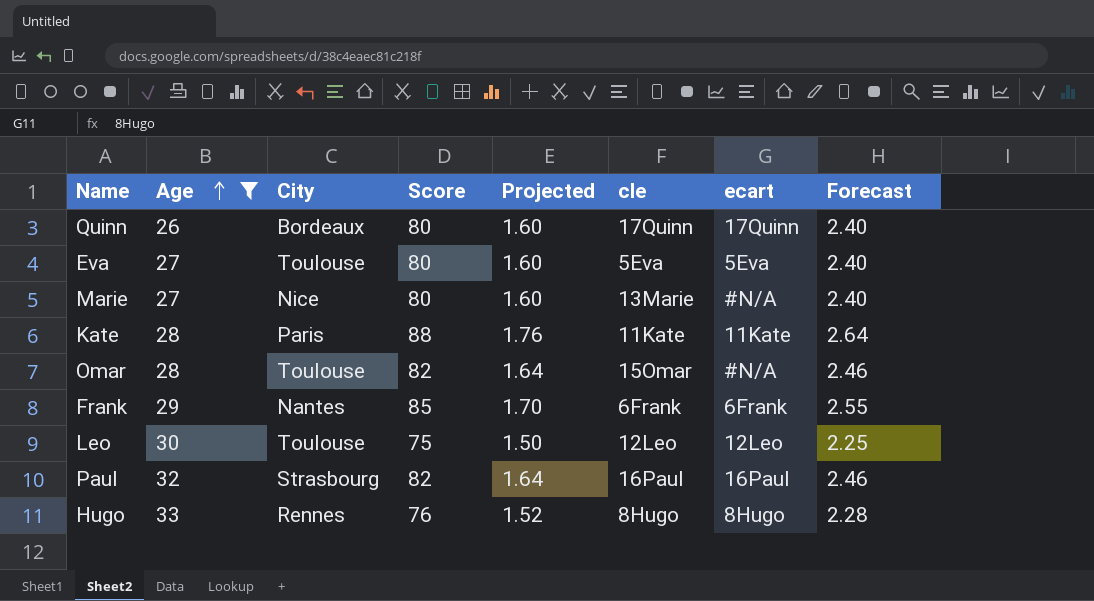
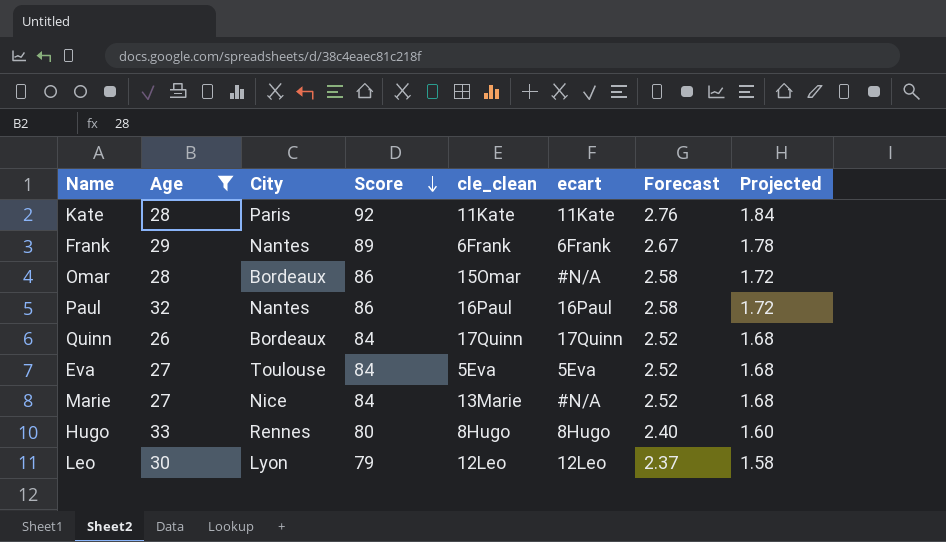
row order: Age ascending -> Score descending
column name: cle -> cle_clean
column Projected | position: 5 -> 8
Kate | Score: 88 -> 92
Kate | Forecast: 2.64 -> 2.76
Kate | Projected: 1.76 -> 1.84
Frank | Score: 85 -> 89
Frank | Forecast: 2.55 -> 2.67
Frank | Projected: 1.70 -> 1.78
Omar | City: Toulouse -> Bordeaux
Omar | Score: 82 -> 86
Omar | Forecast: 2.46 -> 2.58
Omar | Projected: 1.64 -> 1.72
Paul | City: Strasbourg -> Nantes
Paul | Score: 82 -> 86
Paul | Forecast: 2.46 -> 2.58
Paul | Projected: 1.64 -> 1.72
Quinn | Score: 80 -> 84
Quinn | Forecast: 2.40 -> 2.52
Quinn | Projected: 1.60 -> 1.68
Eva | Score: 80 -> 84
Eva | Forecast: 2.40 -> 2.52
Eva | Projected: 1.60 -> 1.68
Marie | Score: 80 -> 84
Marie | Forecast: 2.40 -> 2.52
Marie | Projected: 1.60 -> 1.68
Hugo | Score: 76 -> 80
Hugo | Forecast: 2.28 -> 2.40
Hugo | Projected: 1.52 -> 1.60
Leo | City: Toulouse -> Lyon
Leo | Score: 75 -> 79
Leo | Forecast: 2.25 -> 2.37
Leo | Projected: 1.50 -> 1.58

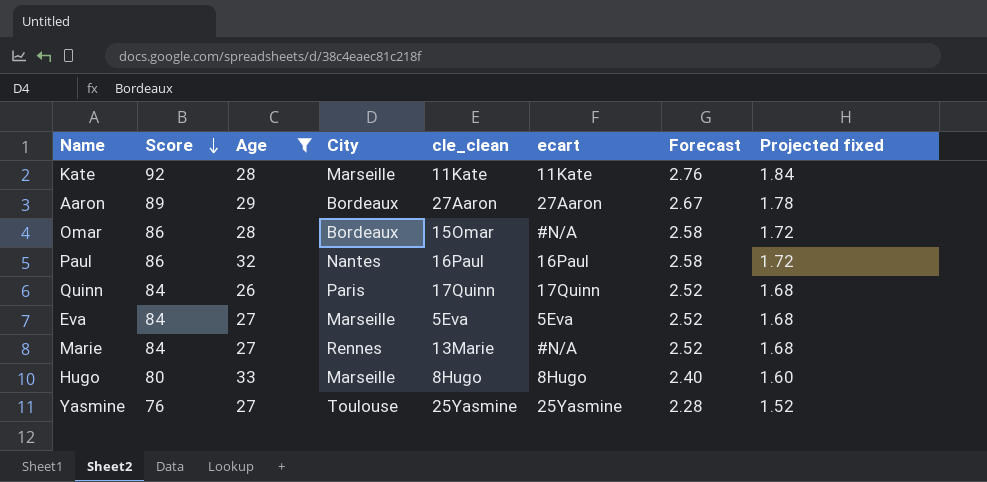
column Score | position: 4 -> 2
column name: Projected -> Projected fixed
row Frank: 29 | Nantes | 89 | 6Frank | 6Frank | 2.67 | 1.78 -> none
row Leo: 30 | Lyon | 79 | 12Leo | 12Leo | 2.37 | 1.58 -> none
Kate | City: Paris -> Marseille
row Aaron: none -> 89 | 29 | Bordeaux | 27Aaron | 27Aaron | 2.67 | 1.78
Quinn | City: Bordeaux -> Paris
Eva | City: Toulouse -> Marseille
Marie | City: Nice -> Rennes
Hugo | City: Rennes -> Marseille
row Yasmine: none -> 76 | 27 | Toulouse | 25Yasmine | 25Yasmine | 2.28 | 1.52

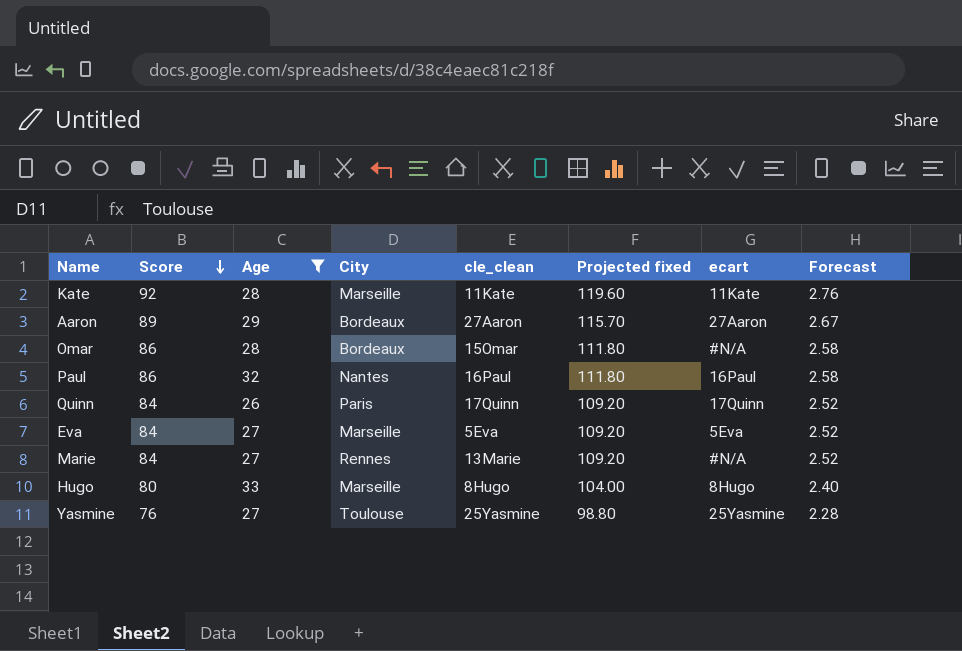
column Projected fixed | formula: [Score] * 0.02 -> [Score] * 1.3
column Projected fixed | position: 8 -> 6

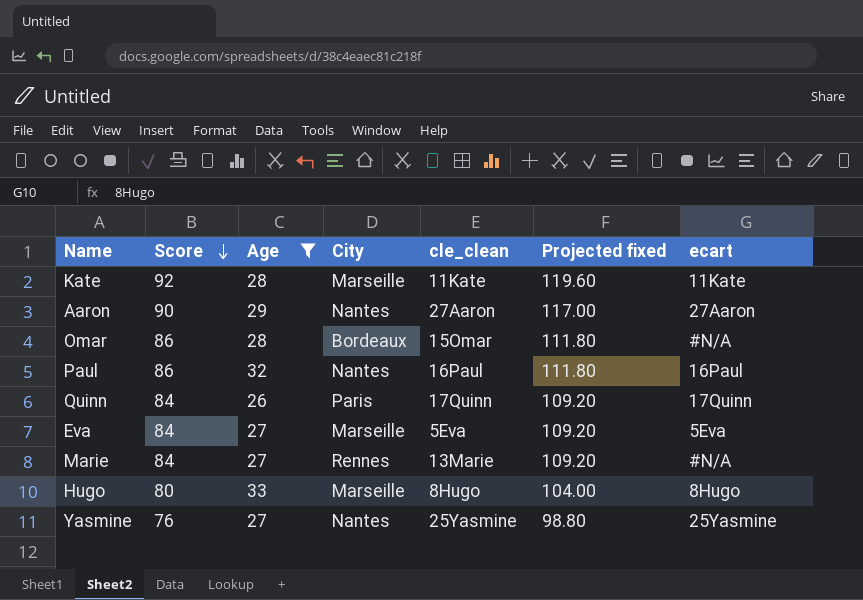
column Forecast | formula: [Score] * 0.03 -> none
Aaron | Score: 89 -> 90
Aaron | City: Bordeaux -> Nantes
Aaron | Projected fixed: 115.70 -> 117.00
Yasmine | City: Toulouse -> Nantes

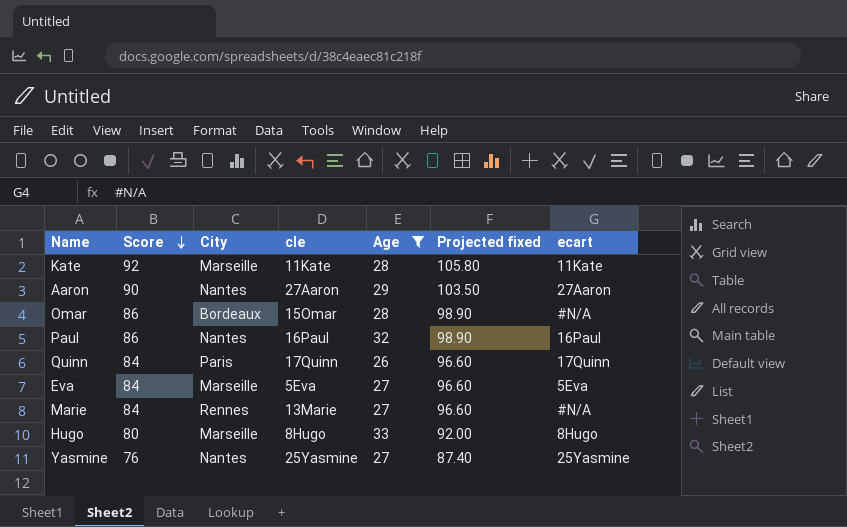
column name: cle_clean -> cle
column Age | position: 3 -> 5
column Projected fixed | formula: [Score] * 1.3 -> [Score] * 1.15

